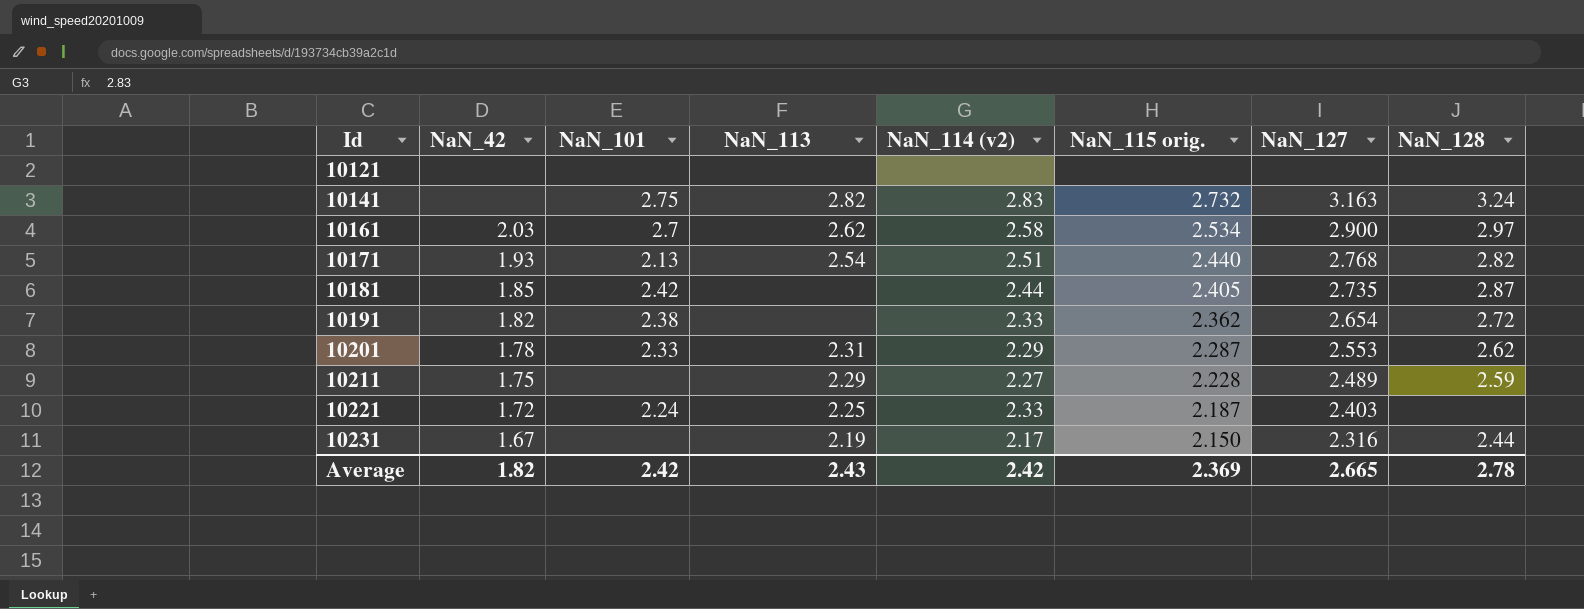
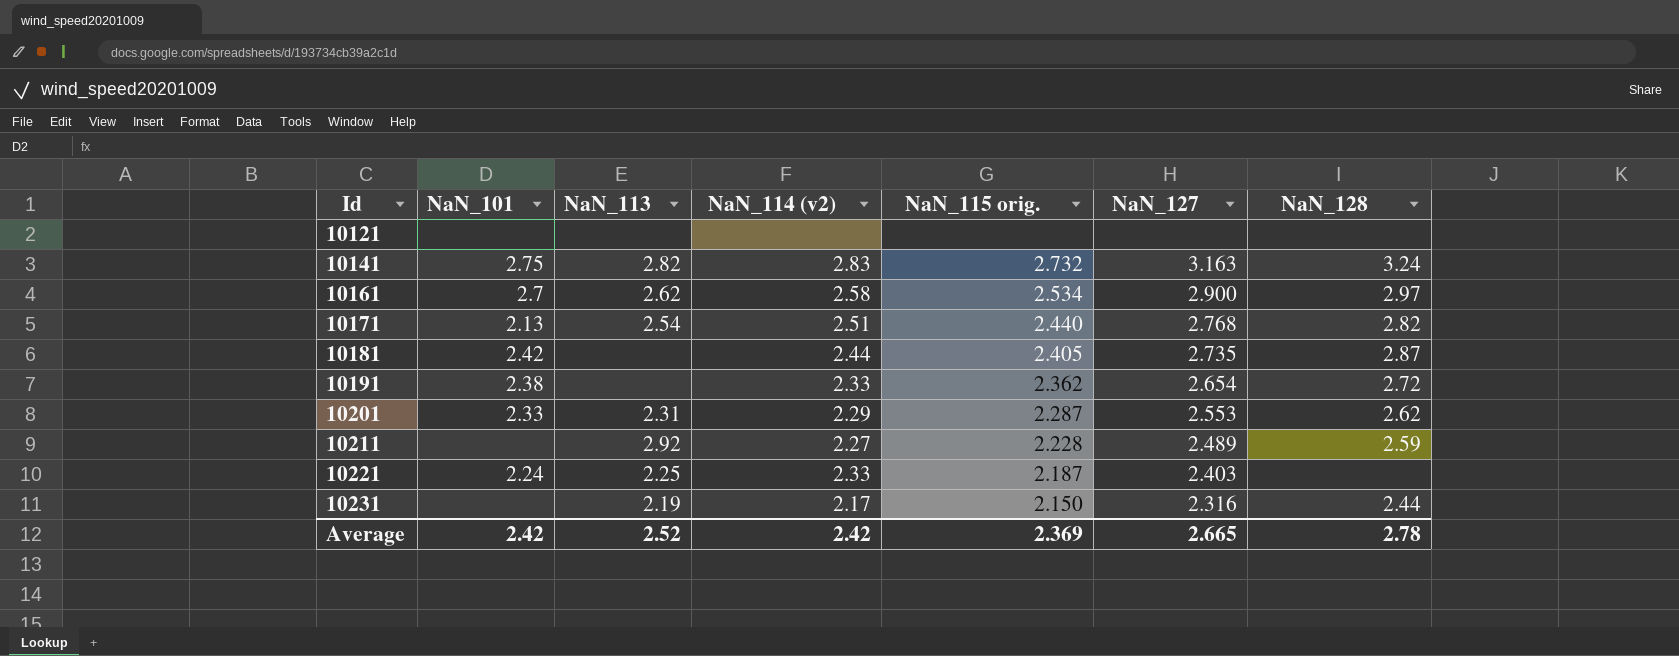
column NaN_42 | position: 2 -> none
10211 | NaN_113: 2.29 -> 2.92
Average | NaN_113: 2.43 -> 2.52

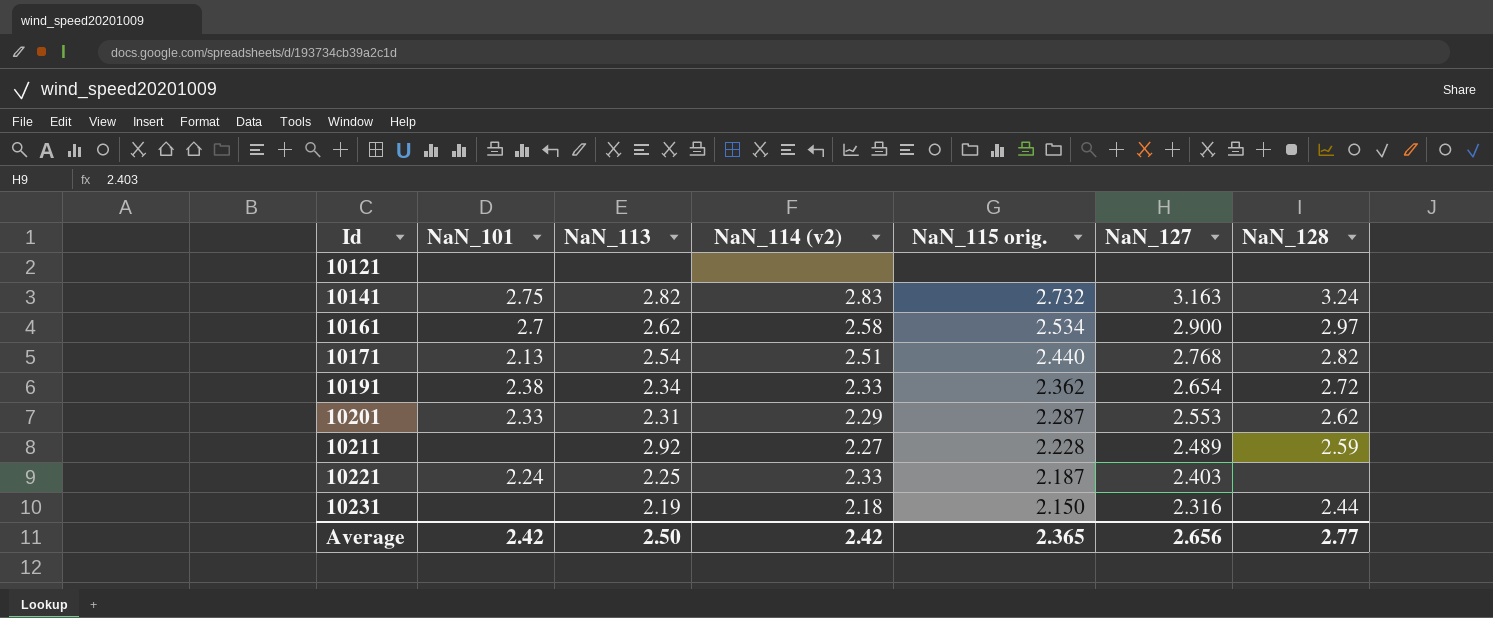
row 10181: 2.42 | none | 2.44 | 2.405 | 2.735 | 2.87 -> none
10191 | NaN_113: none -> 2.34
10231 | NaN_114 (v2): 2.17 -> 2.18
Average | NaN_113: 2.52 -> 2.50
Average | NaN_115 orig.: 2.369 -> 2.365
Average | NaN_127: 2.665 -> 2.656
Average | NaN_128: 2.78 -> 2.77

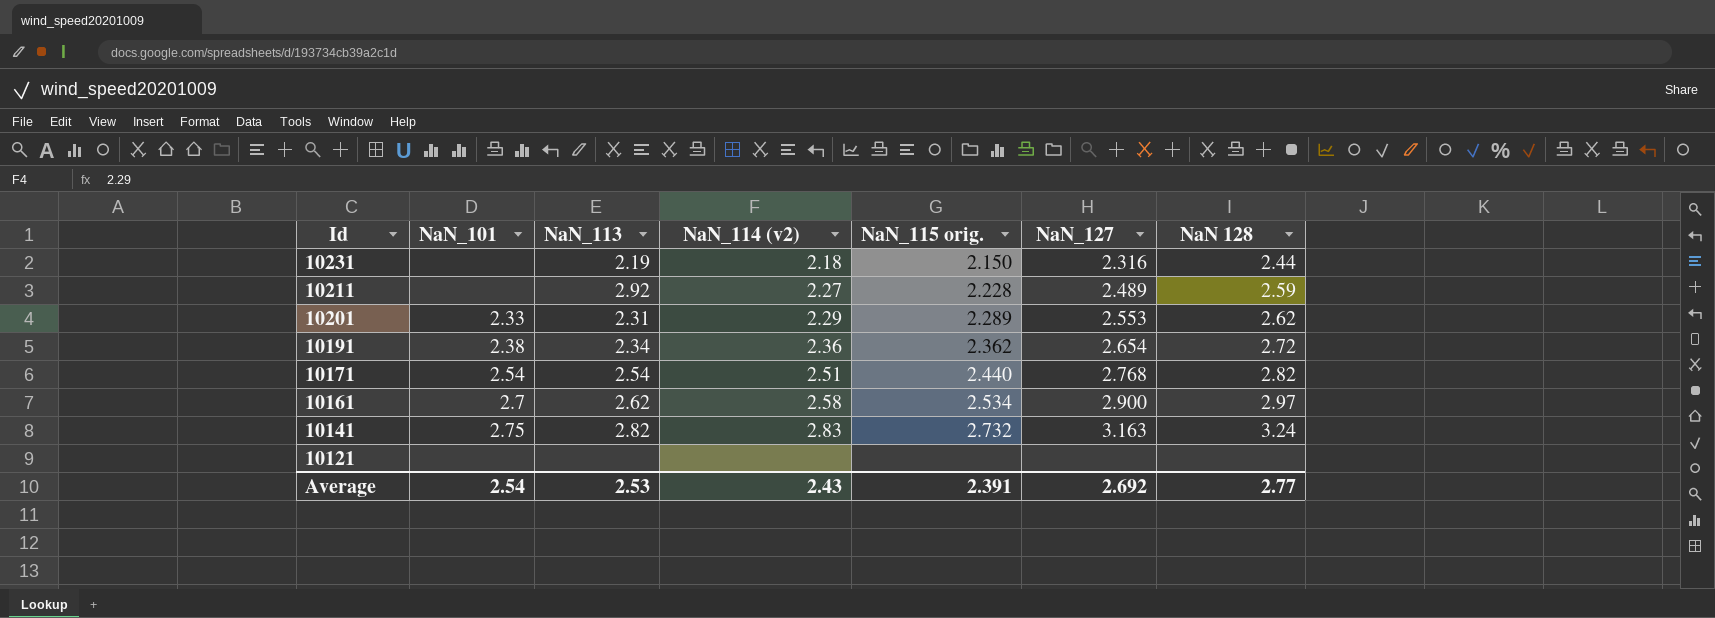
row order: Id ascending -> Id descending
column name: NaN_128 -> NaN 128
row 10221: 2.24 | 2.25 | 2.33 | 2.187 | 2.403 | none -> none
10201 | NaN_115 orig.: 2.287 -> 2.289
10191 | NaN_114 (v2): 2.33 -> 2.36
10171 | NaN_101: 2.13 -> 2.54
Average | NaN_101: 2.42 -> 2.54
Average | NaN_113: 2.50 -> 2.53
Average | NaN_114 (v2): 2.42 -> 2.43
Average | NaN_115 orig.: 2.365 -> 2.391
Average | NaN_127: 2.656 -> 2.692

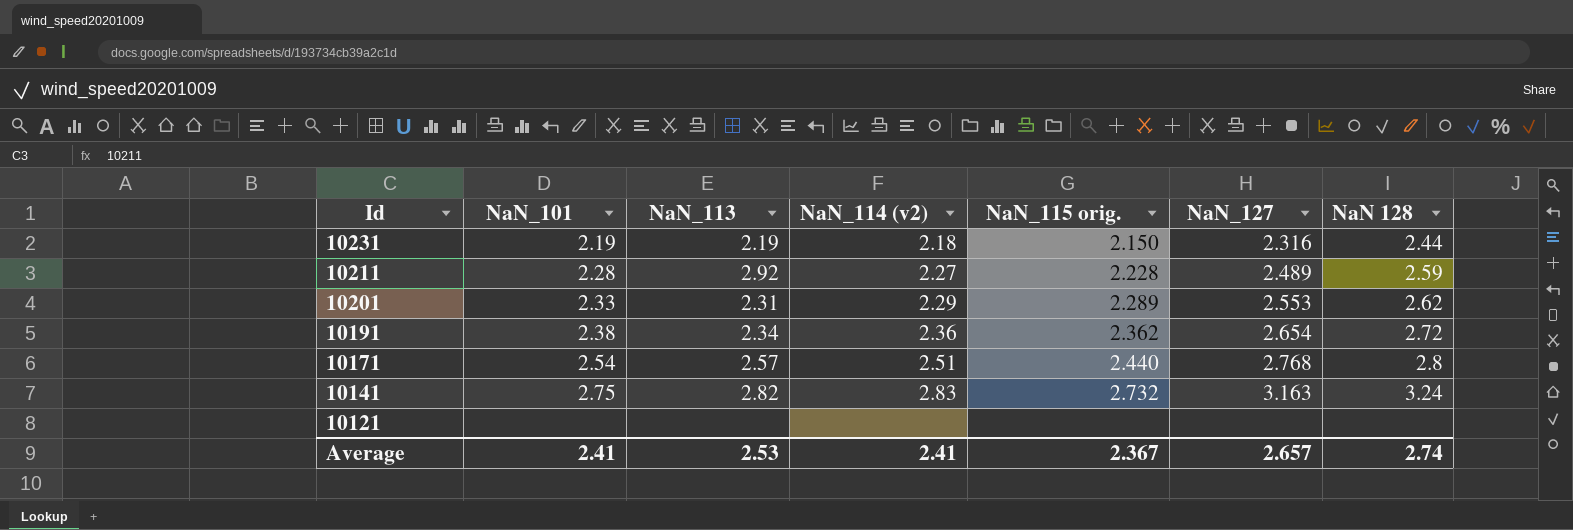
row 10161: 2.7 | 2.62 | 2.58 | 2.534 | 2.900 | 2.97 -> none
10231 | NaN_101: none -> 2.19
10211 | NaN_101: none -> 2.28
10171 | NaN_113: 2.54 -> 2.57
10171 | NaN 128: 2.82 -> 2.8
Average | NaN_101: 2.54 -> 2.41
Average | NaN_114 (v2): 2.43 -> 2.41
Average | NaN_115 orig.: 2.391 -> 2.367
Average | NaN_127: 2.692 -> 2.657
Average | NaN 128: 2.77 -> 2.74

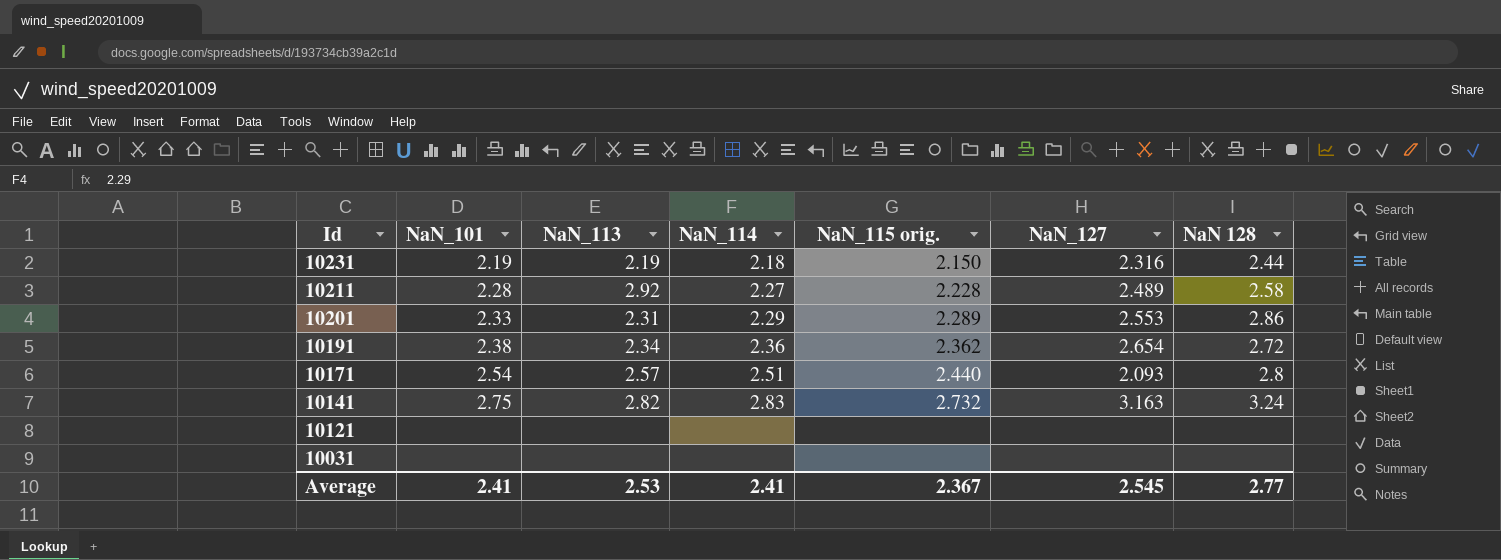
column name: NaN_114 (v2) -> NaN_114
10211 | NaN 128: 2.59 -> 2.58
10201 | NaN 128: 2.62 -> 2.86
10171 | NaN_127: 2.768 -> 2.093
row 10031: none -> none | none | none | none | none | none
Average | NaN_127: 2.657 -> 2.545
Average | NaN 128: 2.74 -> 2.77

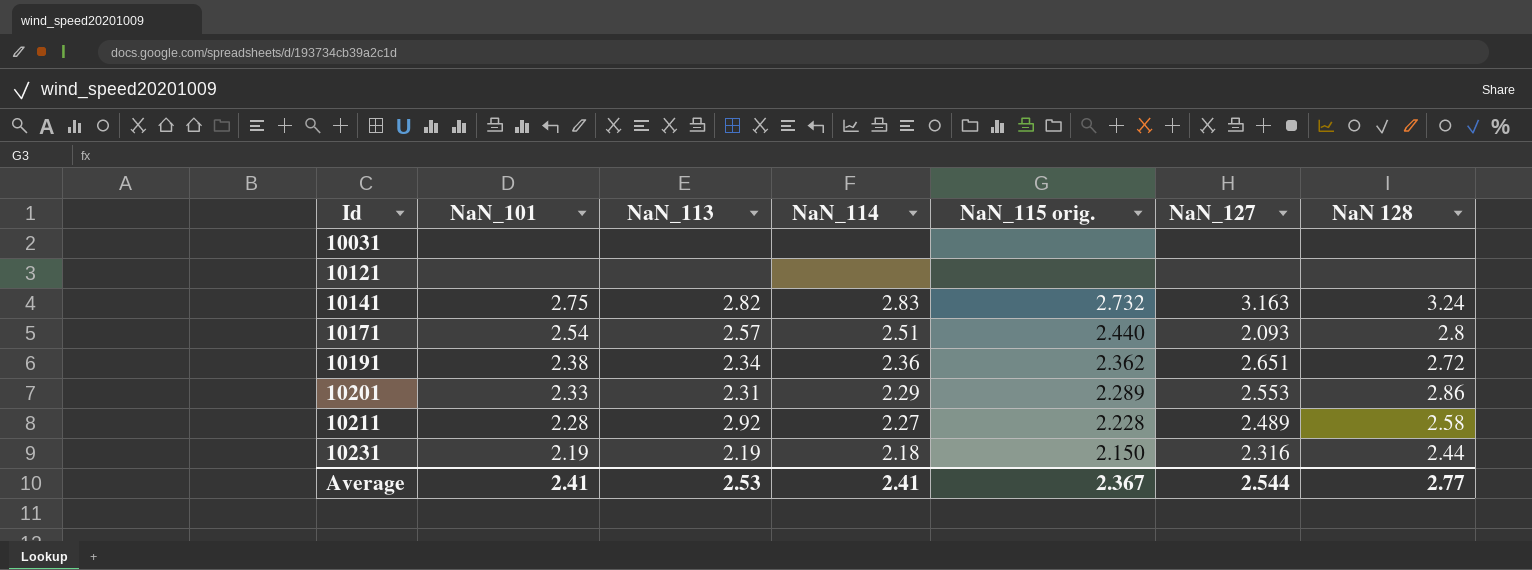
row order: Id descending -> Id ascending
10191 | NaN_127: 2.654 -> 2.651
Average | NaN_127: 2.545 -> 2.544

